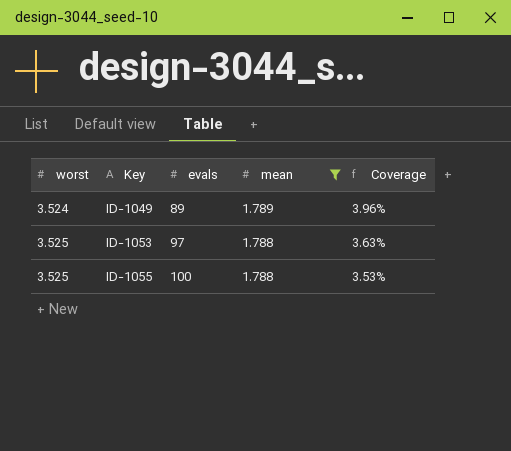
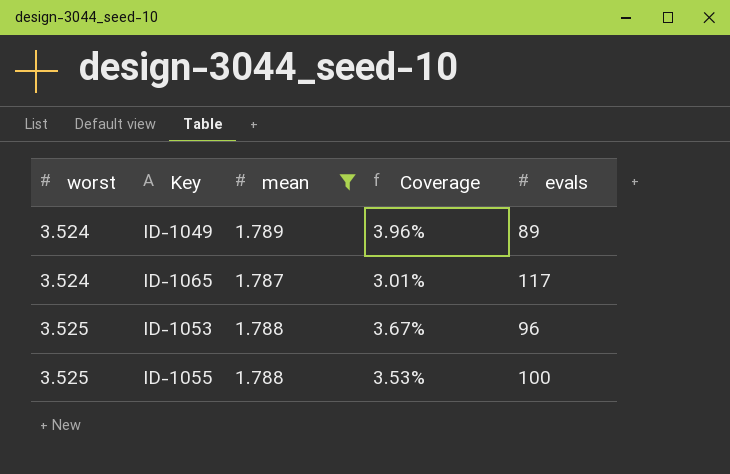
column evals | position: 3 -> 5
row ID-1065: none -> 3.524 | 1.787 | 3.01% | 117
ID-1053 | Coverage: 3.63% -> 3.67%
ID-1053 | evals: 97 -> 96

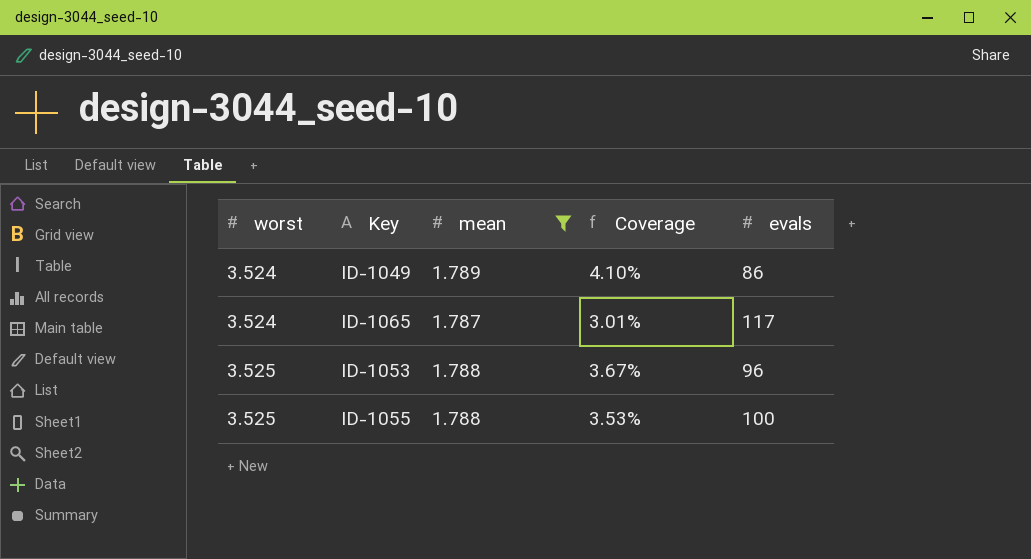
ID-1049 | Coverage: 3.96% -> 4.10%
ID-1049 | evals: 89 -> 86

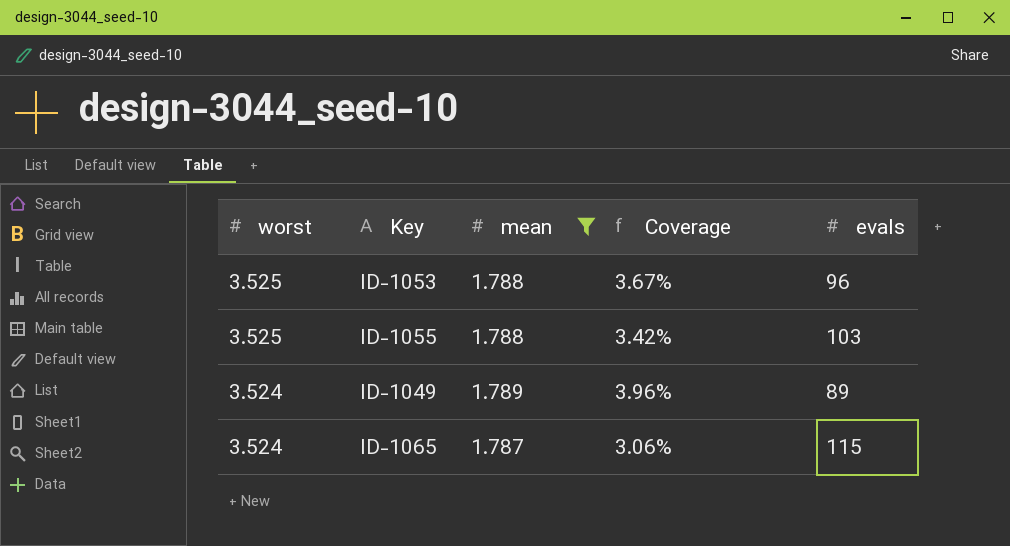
row order: worst ascending -> worst descending
ID-1055 | Coverage: 3.53% -> 3.42%
ID-1055 | evals: 100 -> 103
ID-1049 | Coverage: 4.10% -> 3.96%
ID-1049 | evals: 86 -> 89
ID-1065 | Coverage: 3.01% -> 3.06%
ID-1065 | evals: 117 -> 115

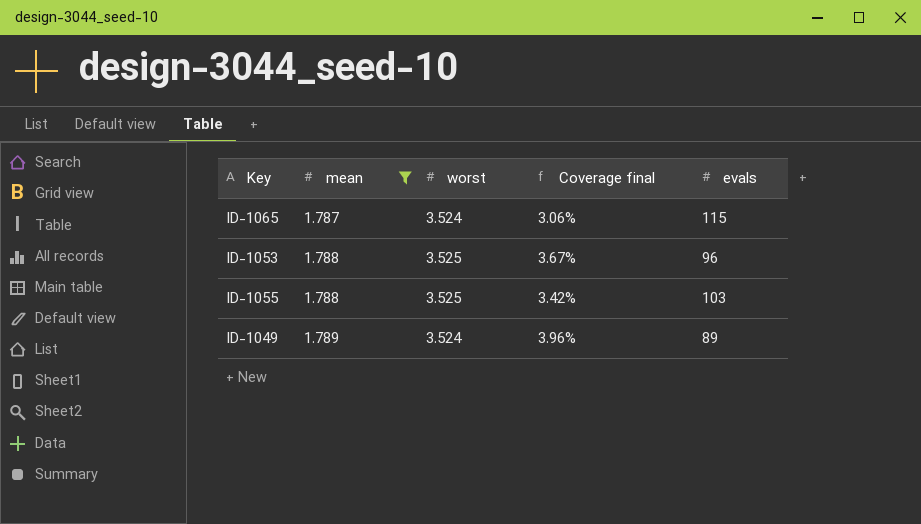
row order: worst descending -> mean ascending
column worst | position: 1 -> 3
column name: Coverage -> Coverage final

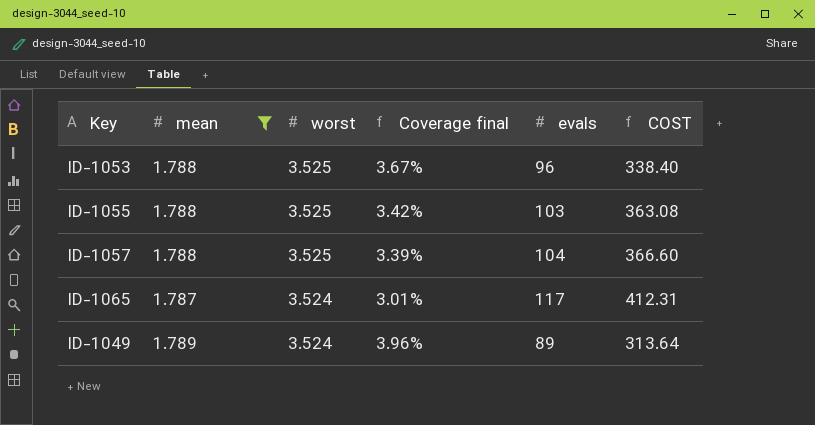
row order: mean ascending -> worst descending
column COST | formula: none -> [worst] * [evals]
row ID-1057: none -> 1.788 | 3.525 | 3.39% | 104 | 366.60
ID-1065 | Coverage final: 3.06% -> 3.01%
ID-1065 | evals: 115 -> 117

